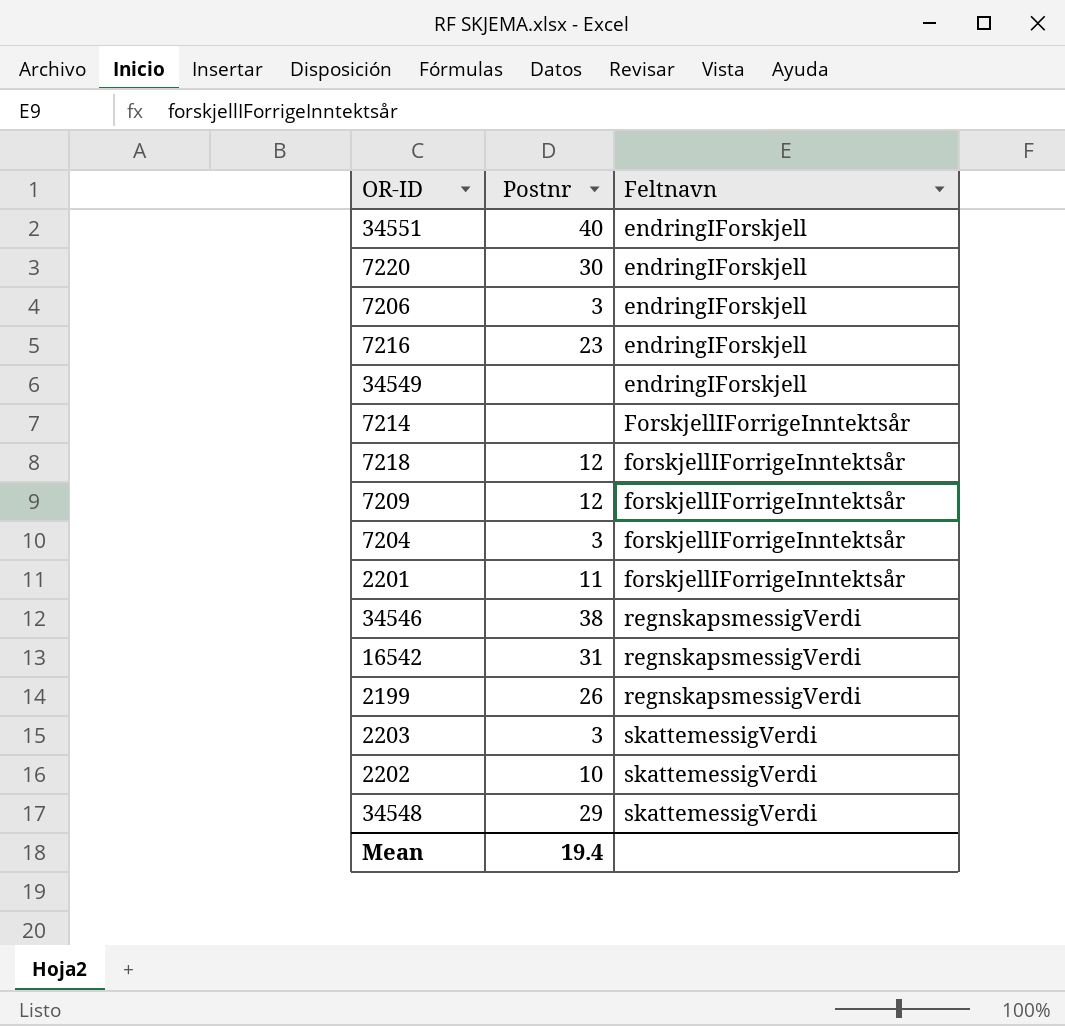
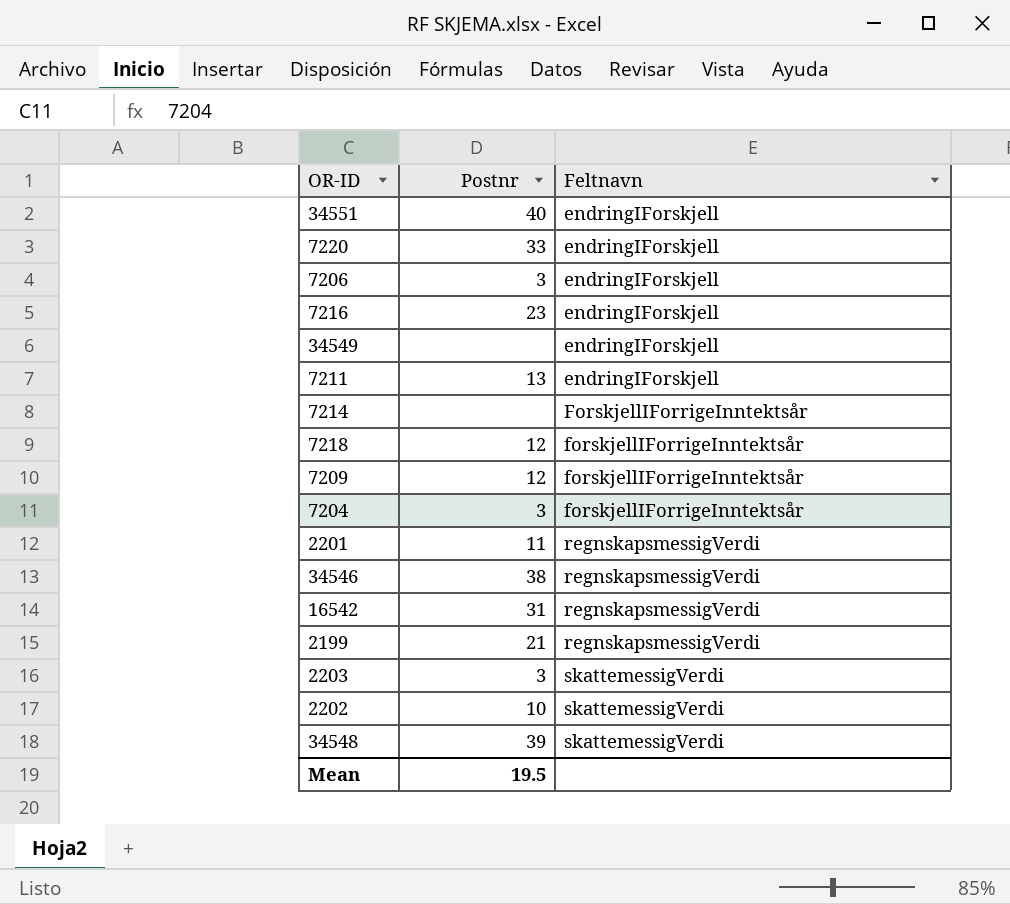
7220 | Postnr: 30 -> 33
row 7211: none -> 13 | endringIForskjell
2201 | Feltnavn: forskjellIForrigeInntektsår -> regnskapsmessigVerdi
2199 | Postnr: 26 -> 21
34548 | Postnr: 29 -> 39
Mean | Postnr: 19.4 -> 19.5

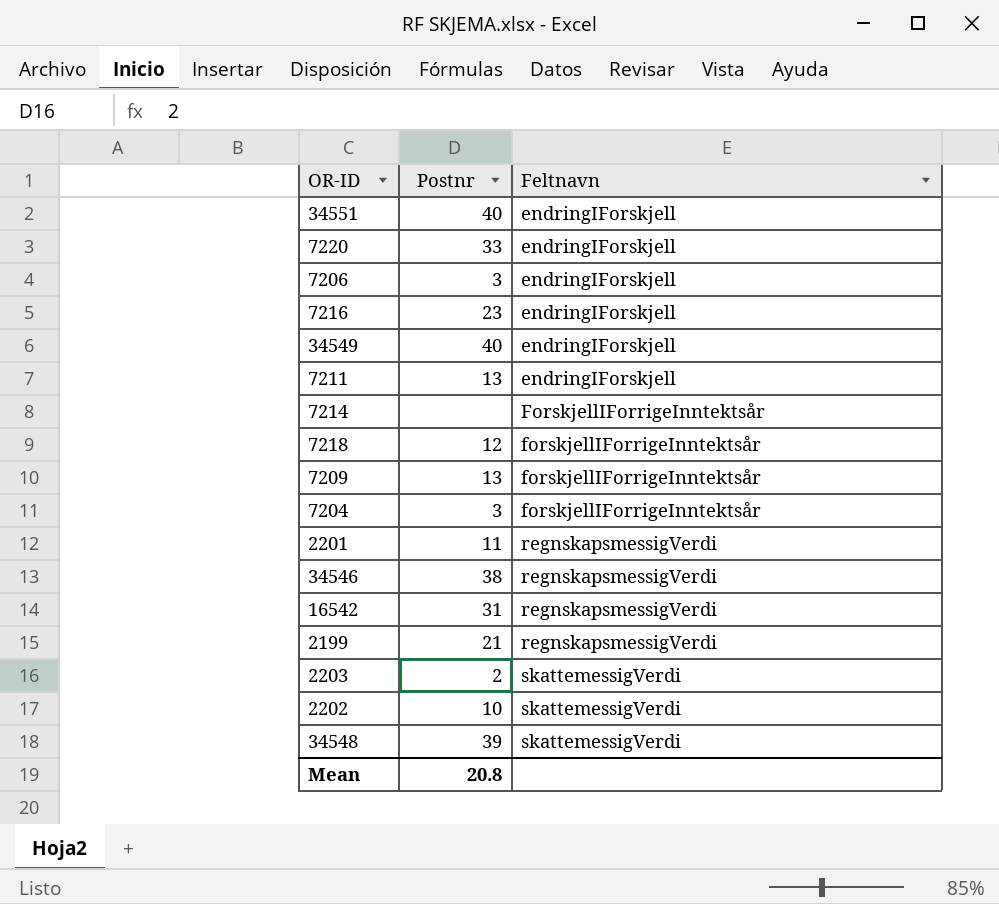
34549 | Postnr: none -> 40
7209 | Postnr: 12 -> 13
2203 | Postnr: 3 -> 2
Mean | Postnr: 19.5 -> 20.8

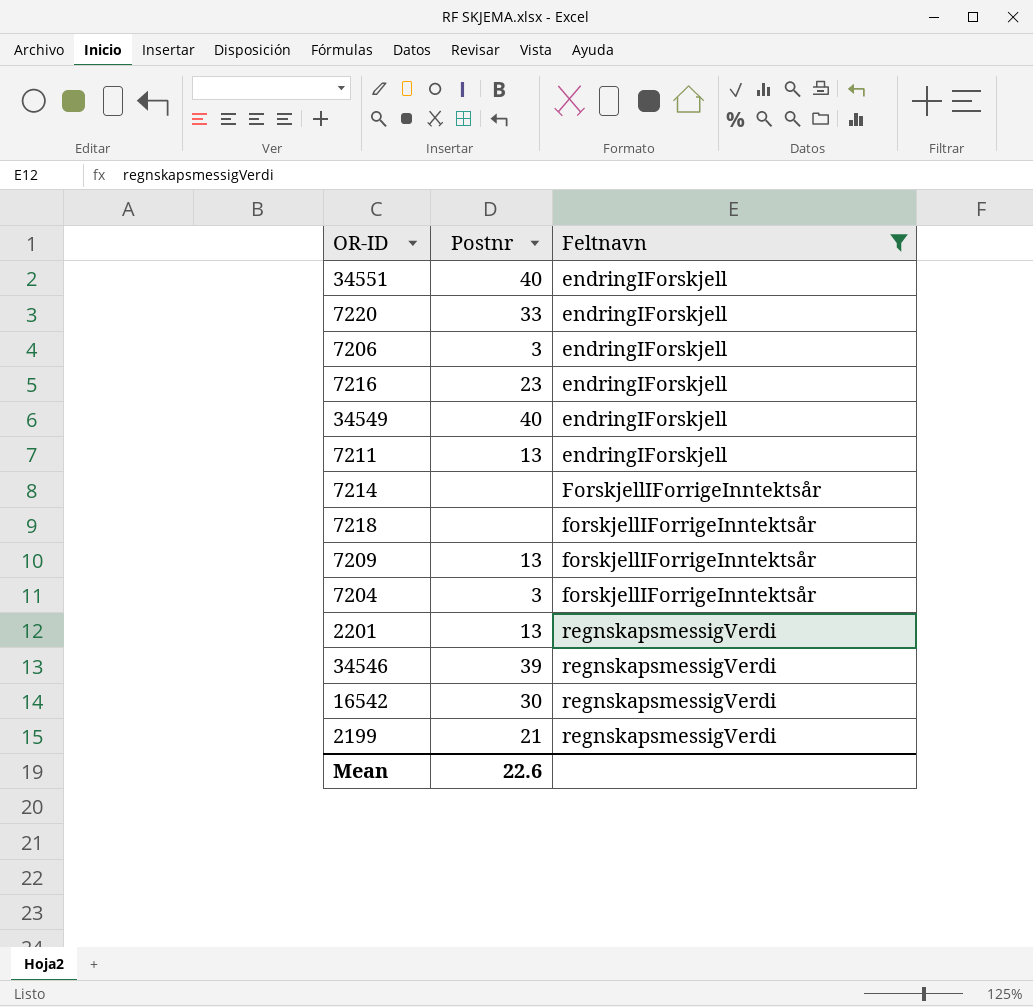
filter: none -> Feltnavn != skattemessigVerdi
7218 | Postnr: 12 -> none
2201 | Postnr: 11 -> 13
34546 | Postnr: 38 -> 39
16542 | Postnr: 31 -> 30
Mean | Postnr: 20.8 -> 22.6

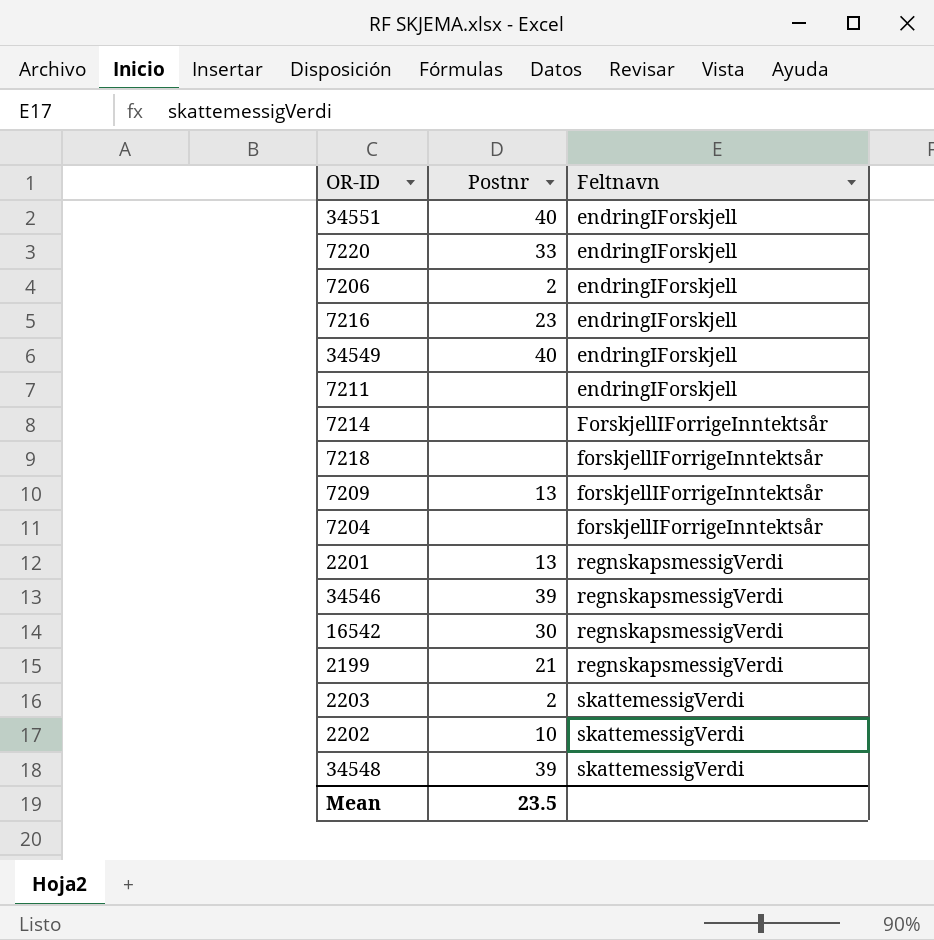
filter: Feltnavn != skattemessigVerdi -> none
7206 | Postnr: 3 -> 2
7211 | Postnr: 13 -> none
7204 | Postnr: 3 -> none
Mean | Postnr: 22.6 -> 23.5

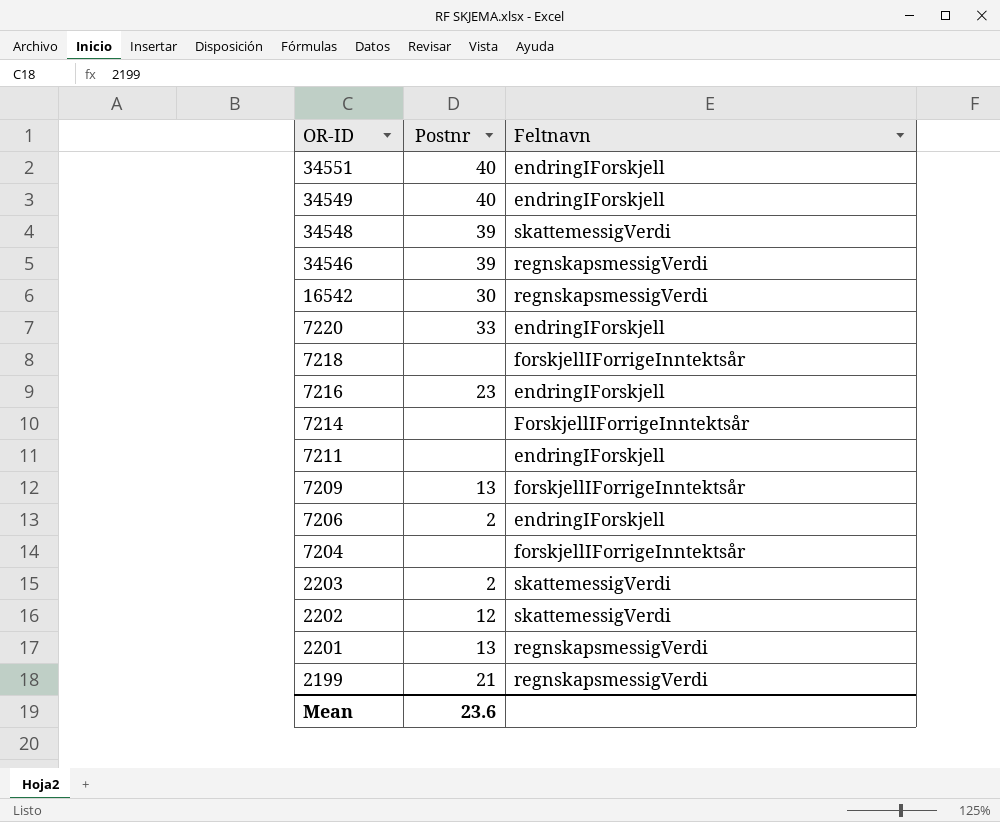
row order: Feltnavn ascending -> OR-ID descending
2202 | Postnr: 10 -> 12
Mean | Postnr: 23.5 -> 23.6

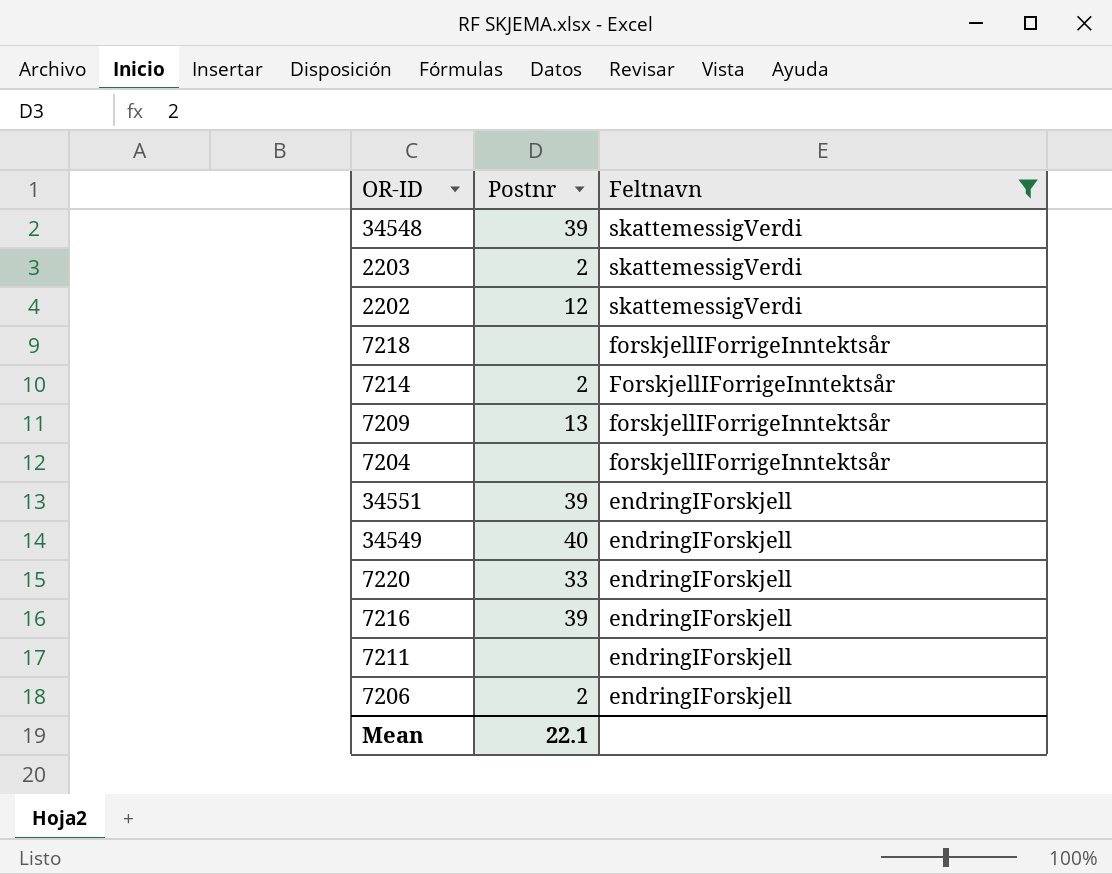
filter: none -> Feltnavn != regnskapsmessigVerdi
row order: OR-ID descending -> Feltnavn descending
7214 | Postnr: none -> 2
34551 | Postnr: 40 -> 39
7216 | Postnr: 23 -> 39
Mean | Postnr: 23.6 -> 22.1

